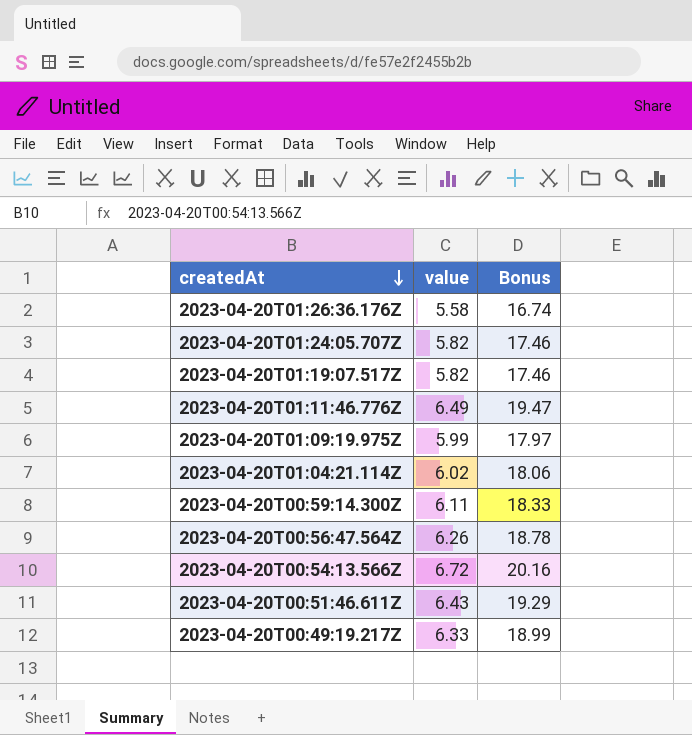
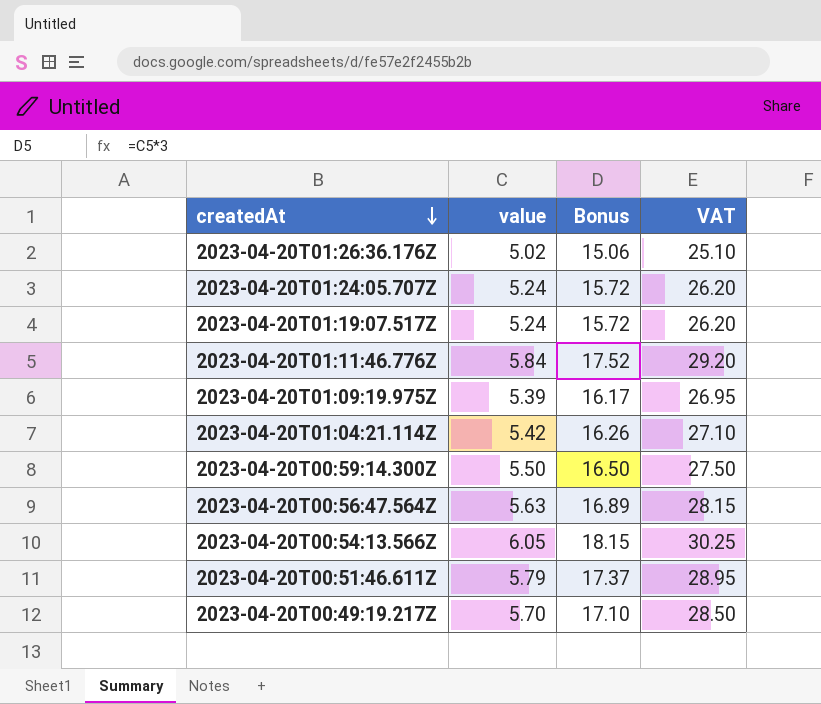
column VAT | formula: none -> [value] * 5
2023-04-20T01:26:36.176Z | value: 5.58 -> 5.02
2023-04-20T01:26:36.176Z | Bonus: 16.74 -> 15.06
2023-04-20T01:24:05.707Z | value: 5.82 -> 5.24
2023-04-20T01:24:05.707Z | Bonus: 17.46 -> 15.72
2023-04-20T01:19:07.517Z | value: 5.82 -> 5.24
2023-04-20T01:19:07.517Z | Bonus: 17.46 -> 15.72
2023-04-20T01:11:46.776Z | value: 6.49 -> 5.84
2023-04-20T01:11:46.776Z | Bonus: 19.47 -> 17.52
2023-04-20T01:09:19.975Z | value: 5.99 -> 5.39
2023-04-20T01:09:19.975Z | Bonus: 17.97 -> 16.17
2023-04-20T01:04:21.114Z | value: 6.02 -> 5.42
2023-04-20T01:04:21.114Z | Bonus: 18.06 -> 16.26
2023-04-20T00:59:14.300Z | value: 6.11 -> 5.50
2023-04-20T00:59:14.300Z | Bonus: 18.33 -> 16.50
2023-04-20T00:56:47.564Z | value: 6.26 -> 5.63
2023-04-20T00:56:47.564Z | Bonus: 18.78 -> 16.89
2023-04-20T00:54:13.566Z | value: 6.72 -> 6.05
2023-04-20T00:54:13.566Z | Bonus: 20.16 -> 18.15
2023-04-20T00:51:46.611Z | value: 6.43 -> 5.79
2023-04-20T00:51:46.611Z | Bonus: 19.29 -> 17.37
2023-04-20T00:49:19.217Z | value: 6.33 -> 5.70
2023-04-20T00:49:19.217Z | Bonus: 18.99 -> 17.10

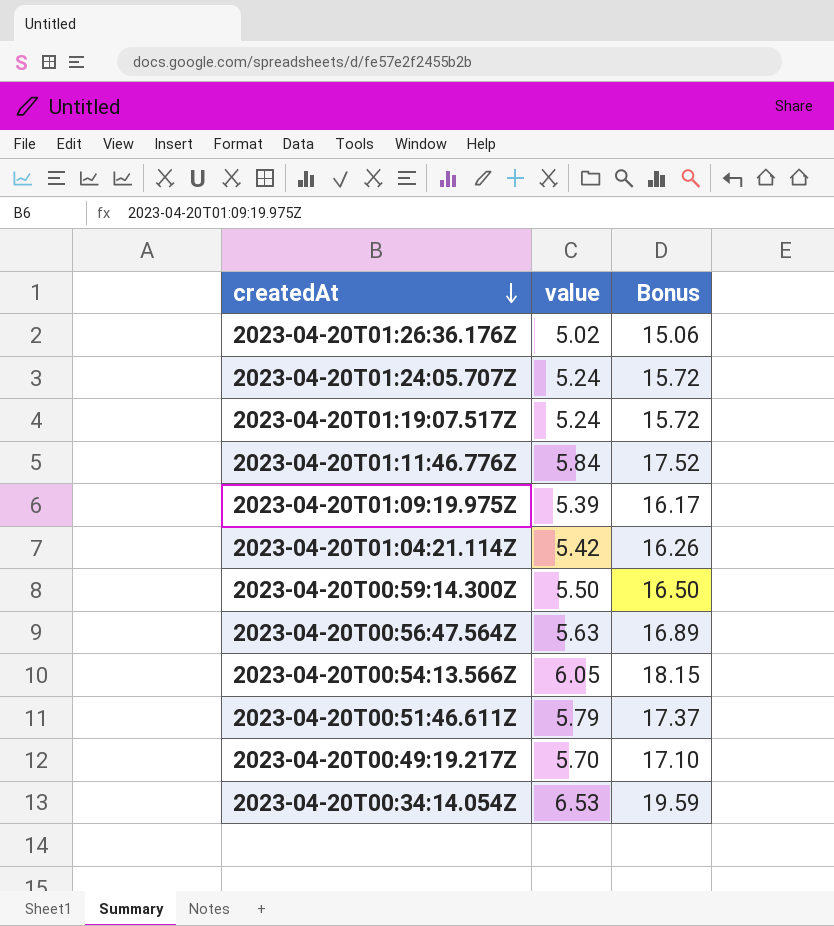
column VAT | formula: [value] * 5 -> none
row 2023-04-20T00:34:14.054Z: none -> 6.53 | 19.59

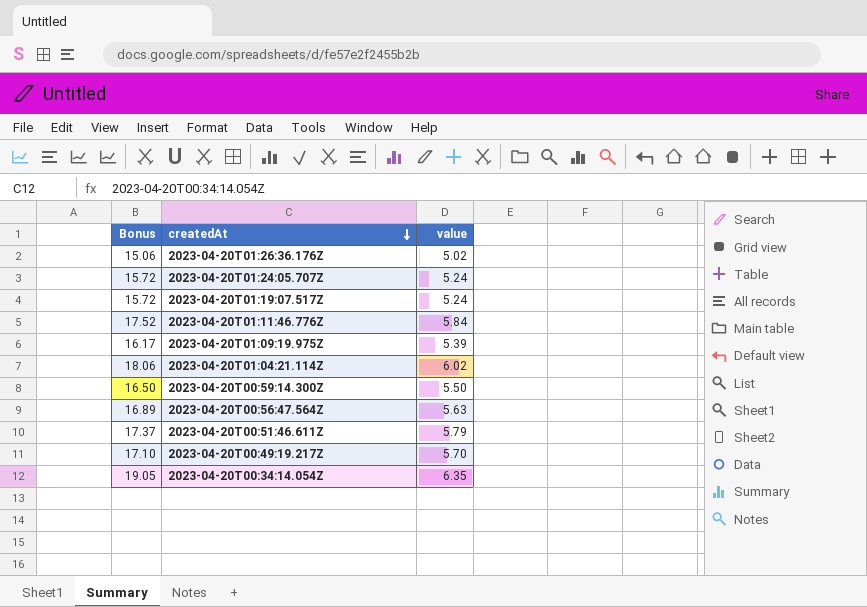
column Bonus | position: 3 -> 1
row 2023-04-20T00:54:13.566Z: 6.05 | 18.15 -> none
2023-04-20T01:04:21.114Z | Bonus: 16.26 -> 18.06
2023-04-20T01:04:21.114Z | value: 5.42 -> 6.02
2023-04-20T00:34:14.054Z | Bonus: 19.59 -> 19.05
2023-04-20T00:34:14.054Z | value: 6.53 -> 6.35

